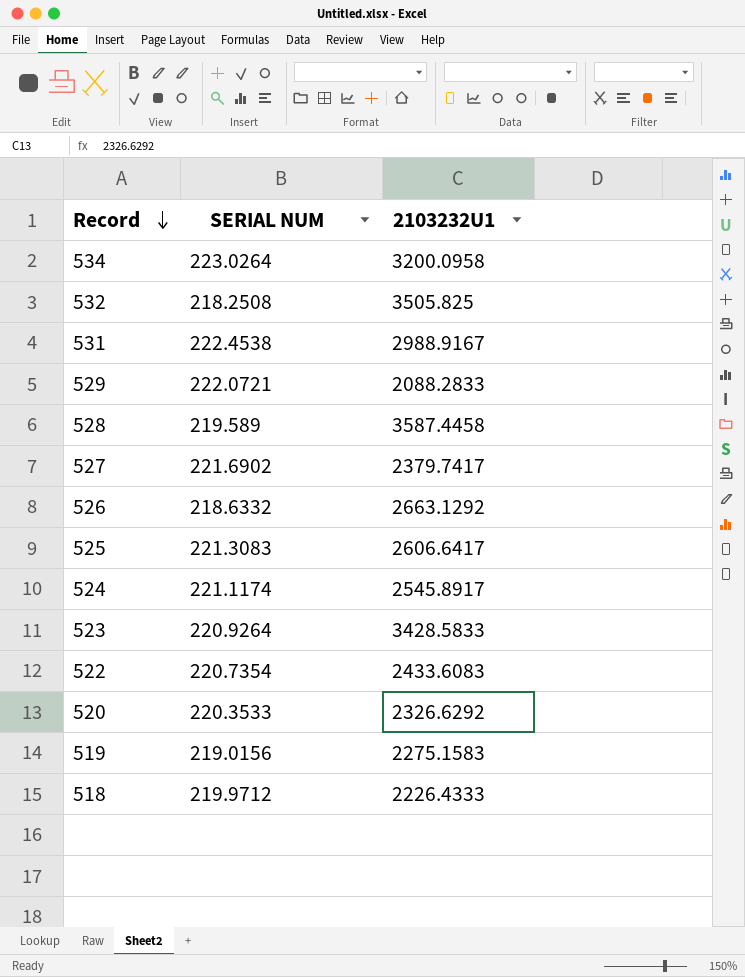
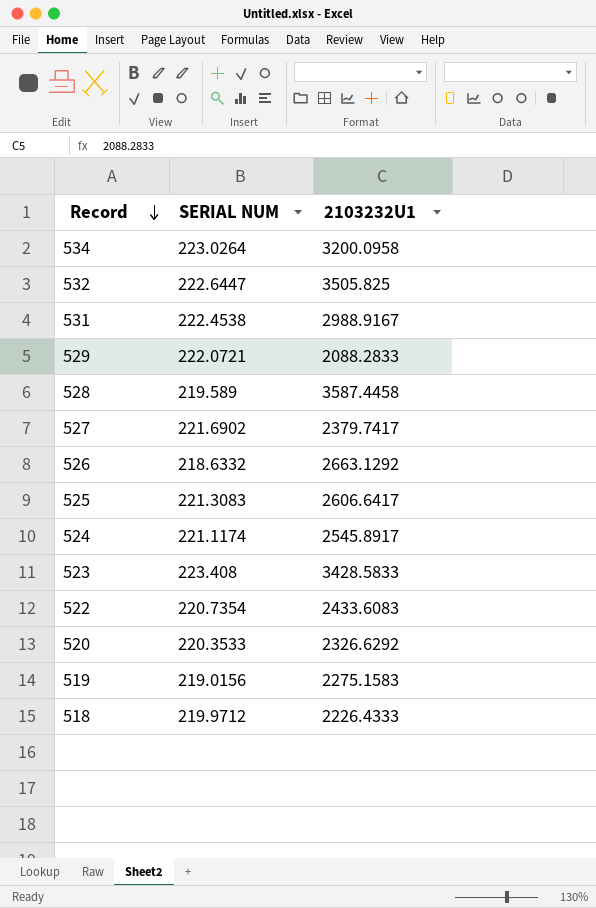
532 | SERIAL NUM: 218.2508 -> 222.6447
523 | SERIAL NUM: 220.9264 -> 223.408

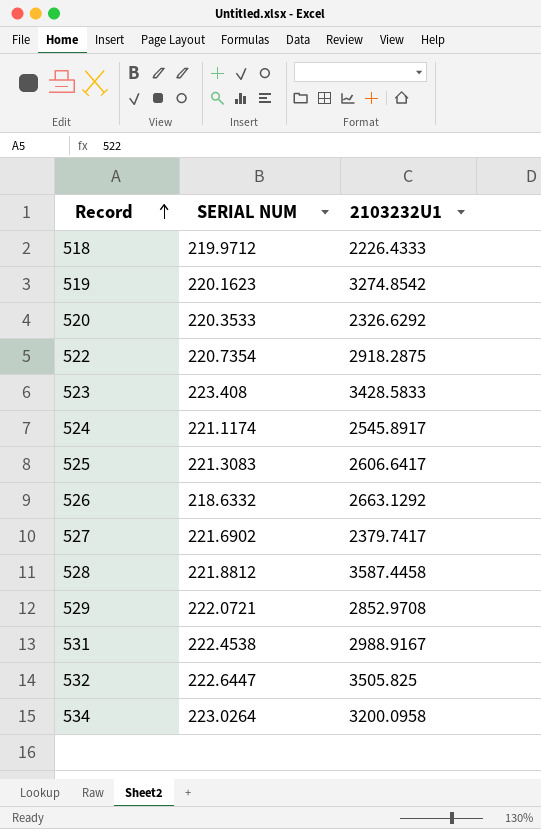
row order: Record descending -> Record ascending
519 | SERIAL NUM: 219.0156 -> 220.1623
519 | 2103232U1: 2275.1583 -> 3274.8542
522 | 2103232U1: 2433.6083 -> 2918.2875
528 | SERIAL NUM: 219.589 -> 221.8812
529 | 2103232U1: 2088.2833 -> 2852.9708

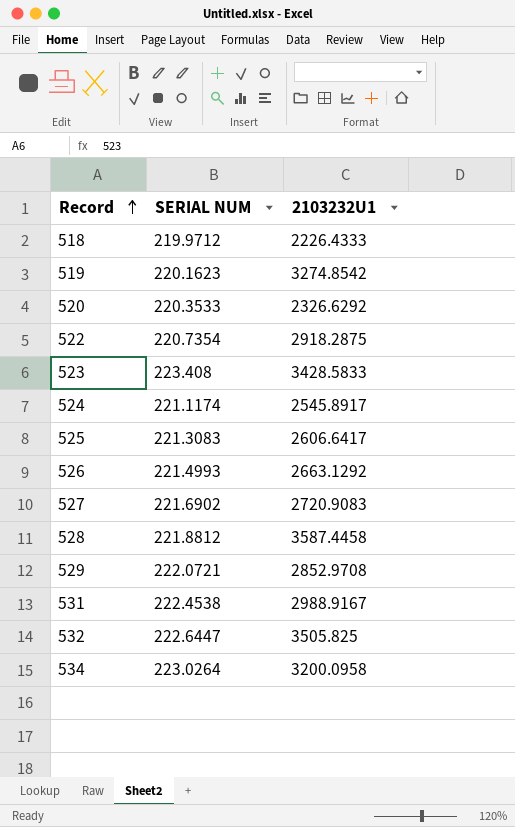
526 | SERIAL NUM: 218.6332 -> 221.4993
527 | 2103232U1: 2379.7417 -> 2720.9083

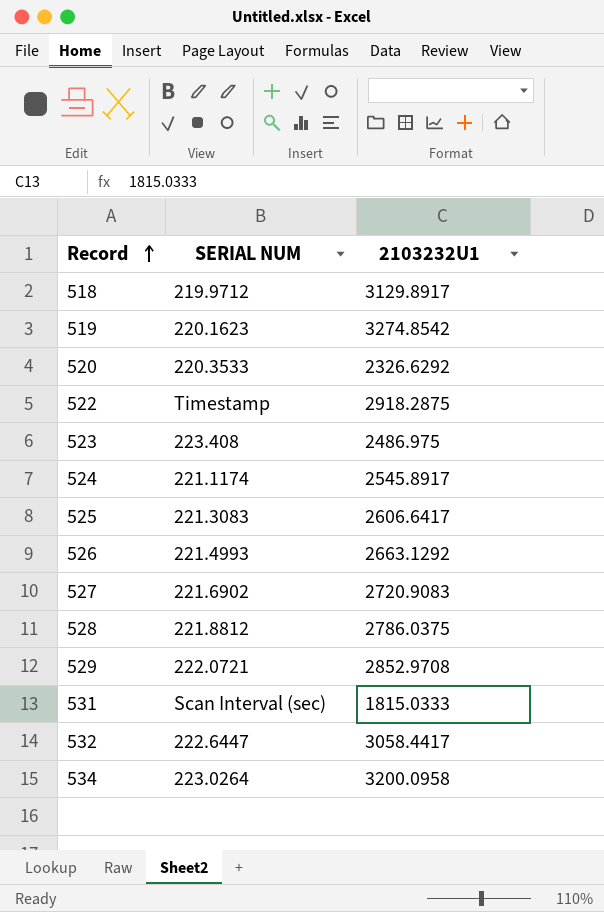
518 | 2103232U1: 2226.4333 -> 3129.8917
522 | SERIAL NUM: 220.7354 -> Timestamp
523 | 2103232U1: 3428.5833 -> 2486.975
528 | 2103232U1: 3587.4458 -> 2786.0375
531 | SERIAL NUM: 222.4538 -> Scan Interval (sec)
531 | 2103232U1: 2988.9167 -> 1815.0333
532 | 2103232U1: 3505.825 -> 3058.4417

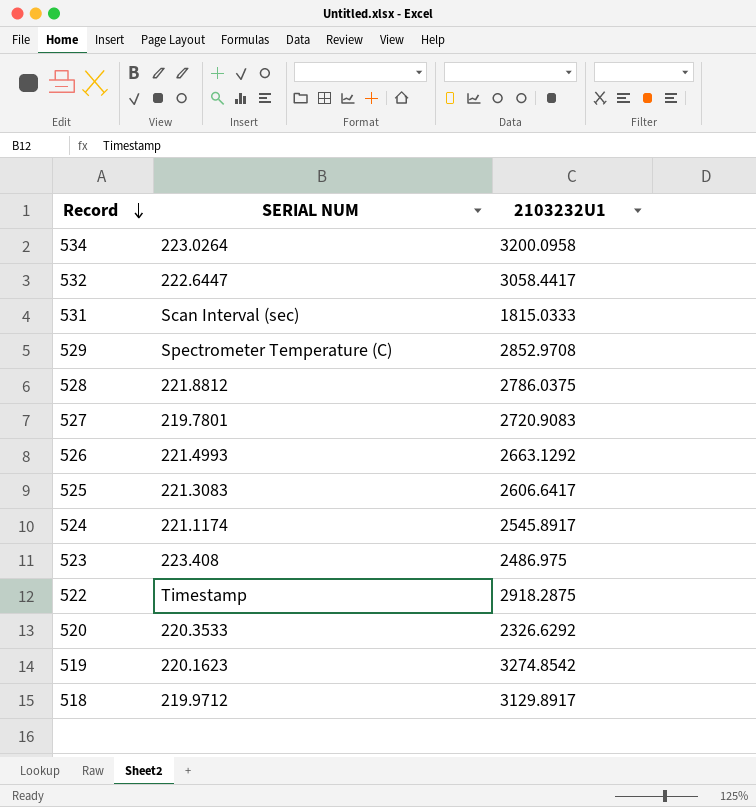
row order: Record ascending -> Record descending
529 | SERIAL NUM: 222.0721 -> Spectrometer Temperature (C)
527 | SERIAL NUM: 221.6902 -> 219.7801

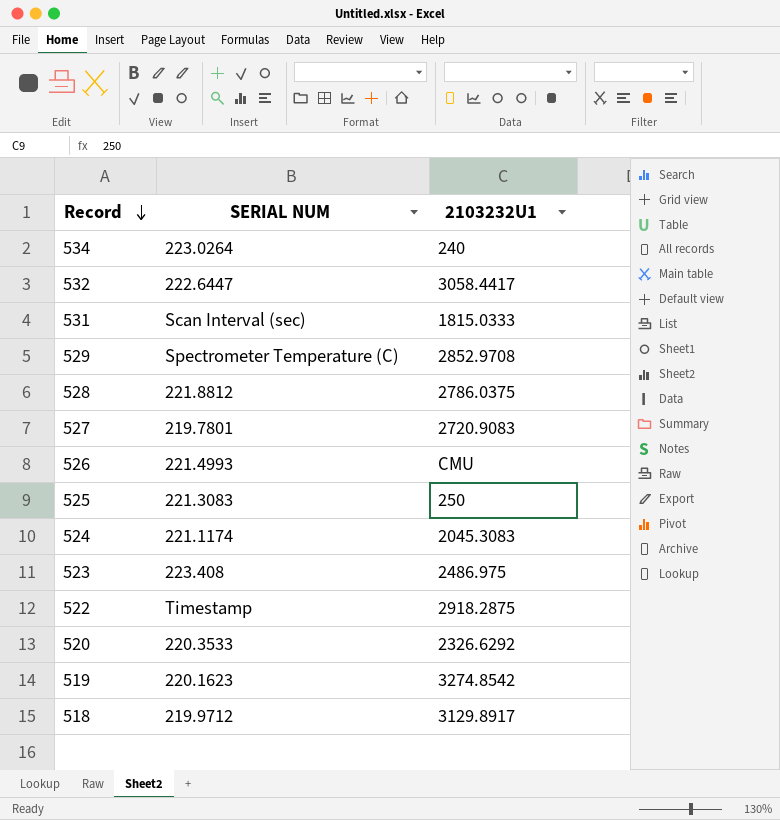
534 | 2103232U1: 3200.0958 -> 240
526 | 2103232U1: 2663.1292 -> CMU
525 | 2103232U1: 2606.6417 -> 250
524 | 2103232U1: 2545.8917 -> 2045.3083

